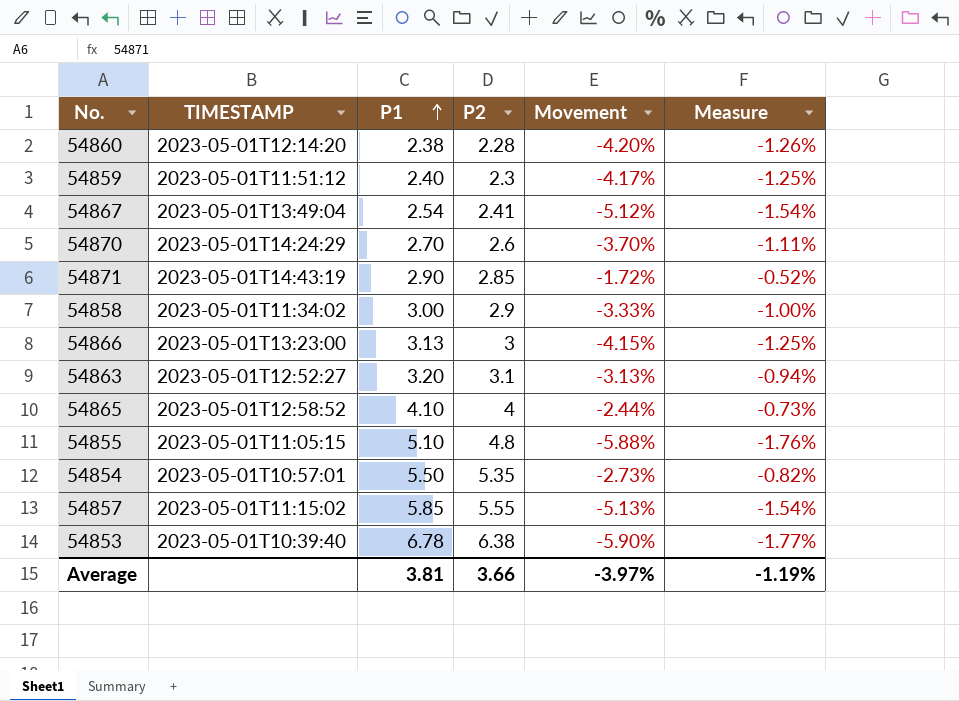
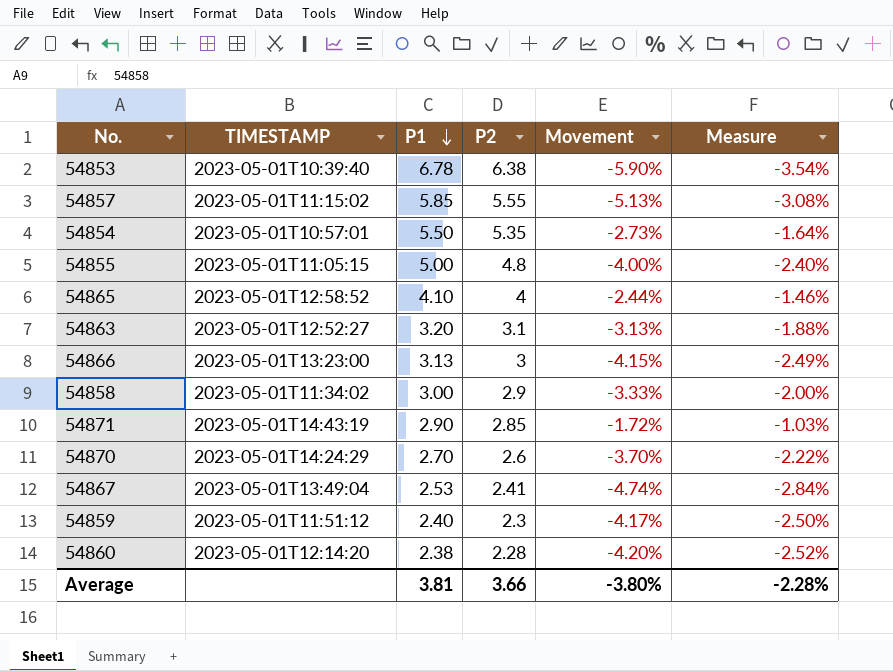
row order: P1 ascending -> P1 descending
column Measure | formula: [Movement] * 0.3 -> [Movement] * 0.6
54855 | P1: 5.10 -> 5.00
54855 | Movement: -5.88% -> -4.00%
54867 | P1: 2.54 -> 2.53
54867 | Movement: -5.12% -> -4.74%
Average | Movement: -3.97% -> -3.80%
Average | Measure: -1.19% -> -2.28%

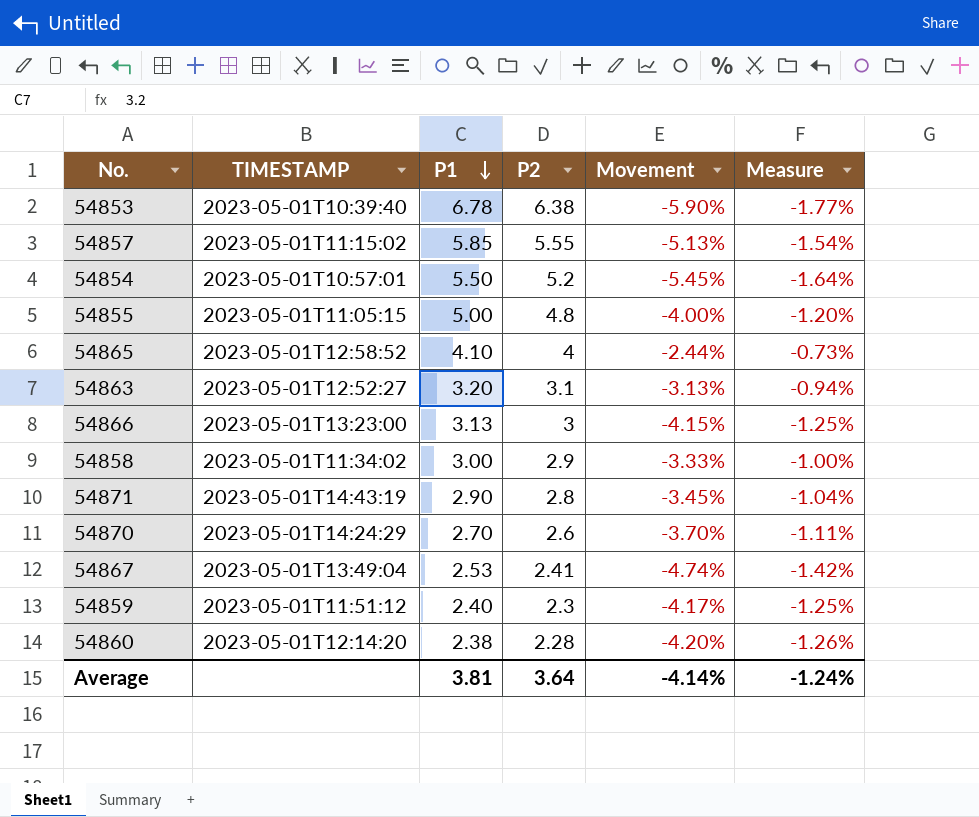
column Measure | formula: [Movement] * 0.6 -> [Movement] * 0.3
54854 | P2: 5.35 -> 5.2
54854 | Movement: -2.73% -> -5.45%
54871 | P2: 2.85 -> 2.8
54871 | Movement: -1.72% -> -3.45%
Average | P2: 3.66 -> 3.64
Average | Movement: -3.80% -> -4.14%
Average | Measure: -2.28% -> -1.24%

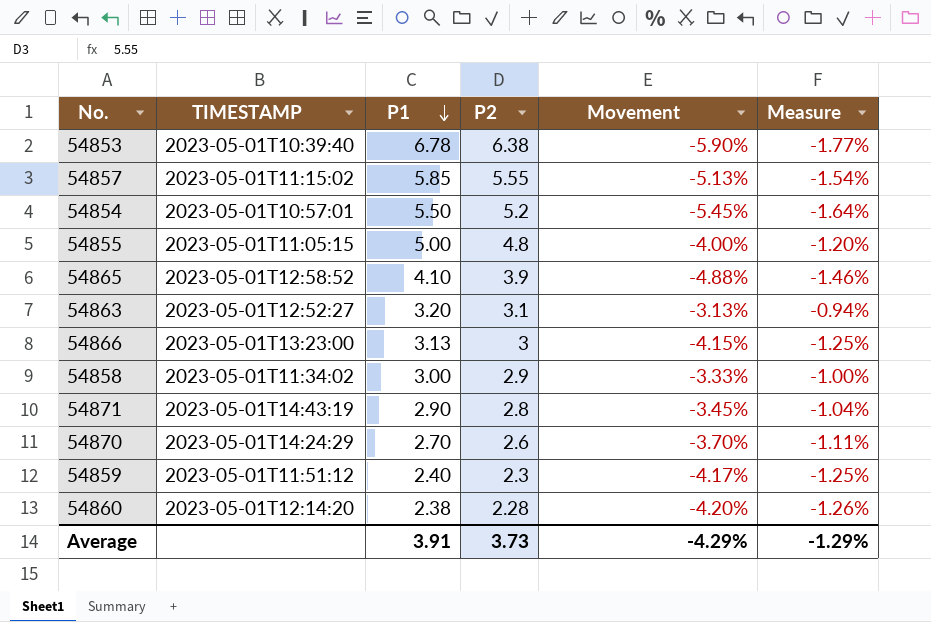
row 54867: 2023-05-01T13:49:04 | 2.53 | 2.41 | -4.74% | -1.42% -> none
54865 | P2: 4 -> 3.9
54865 | Movement: -2.44% -> -4.88%
54865 | Measure: -0.73% -> -1.46%
Average | P1: 3.81 -> 3.91
Average | P2: 3.64 -> 3.73
Average | Movement: -4.14% -> -4.29%
Average | Measure: -1.24% -> -1.29%

